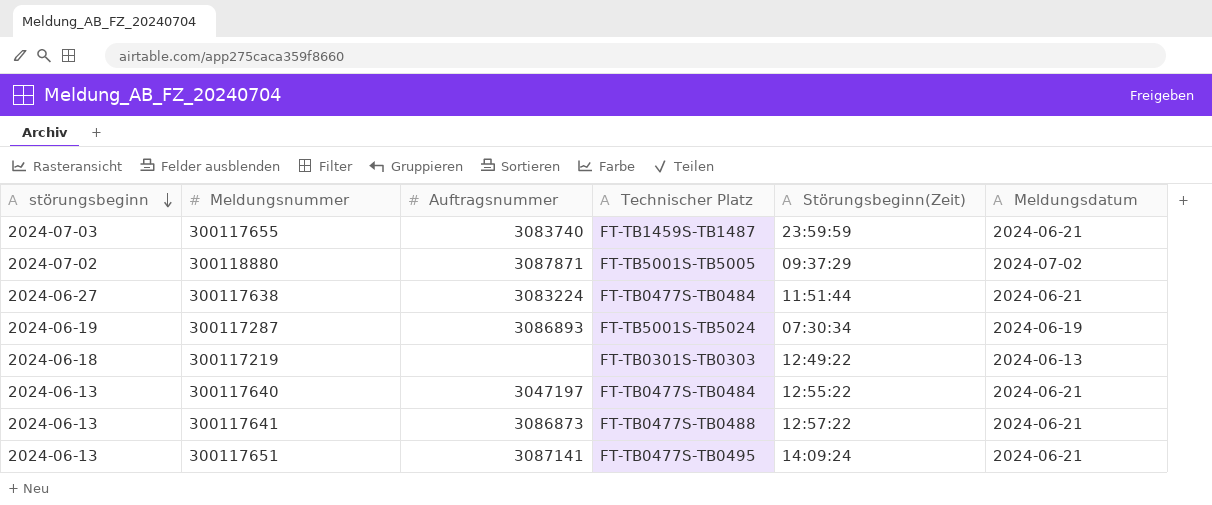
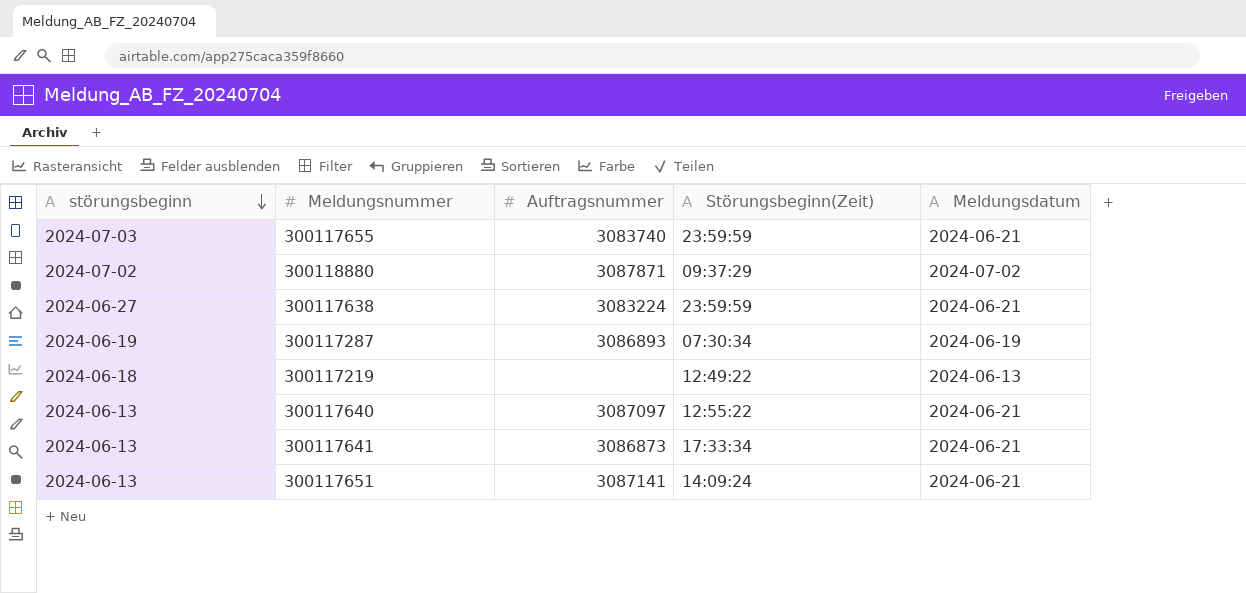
column Technischer Platz | position: 4 -> none
300117638 | Störungsbeginn(Zeit): 11:51:44 -> 23:59:59
300117640 | Auftragsnummer: 3047197 -> 3087097
300117641 | Störungsbeginn(Zeit): 12:57:22 -> 17:33:34

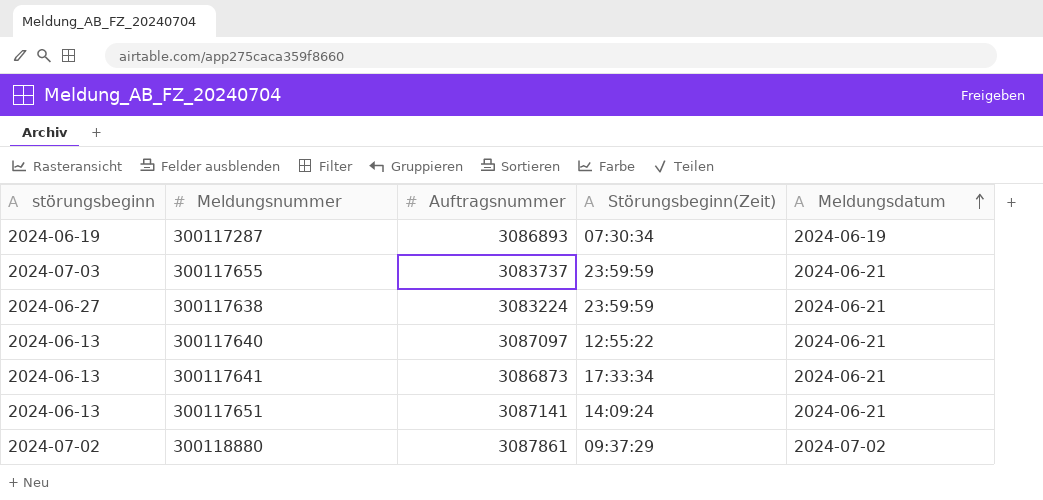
row order: störungsbeginn descending -> Meldungsdatum ascending
row 300117219: 2024-06-18 | none | 12:49:22 | 2024-06-13 -> none
300117655 | Auftragsnummer: 3083740 -> 3083737
300118880 | Auftragsnummer: 3087871 -> 3087861

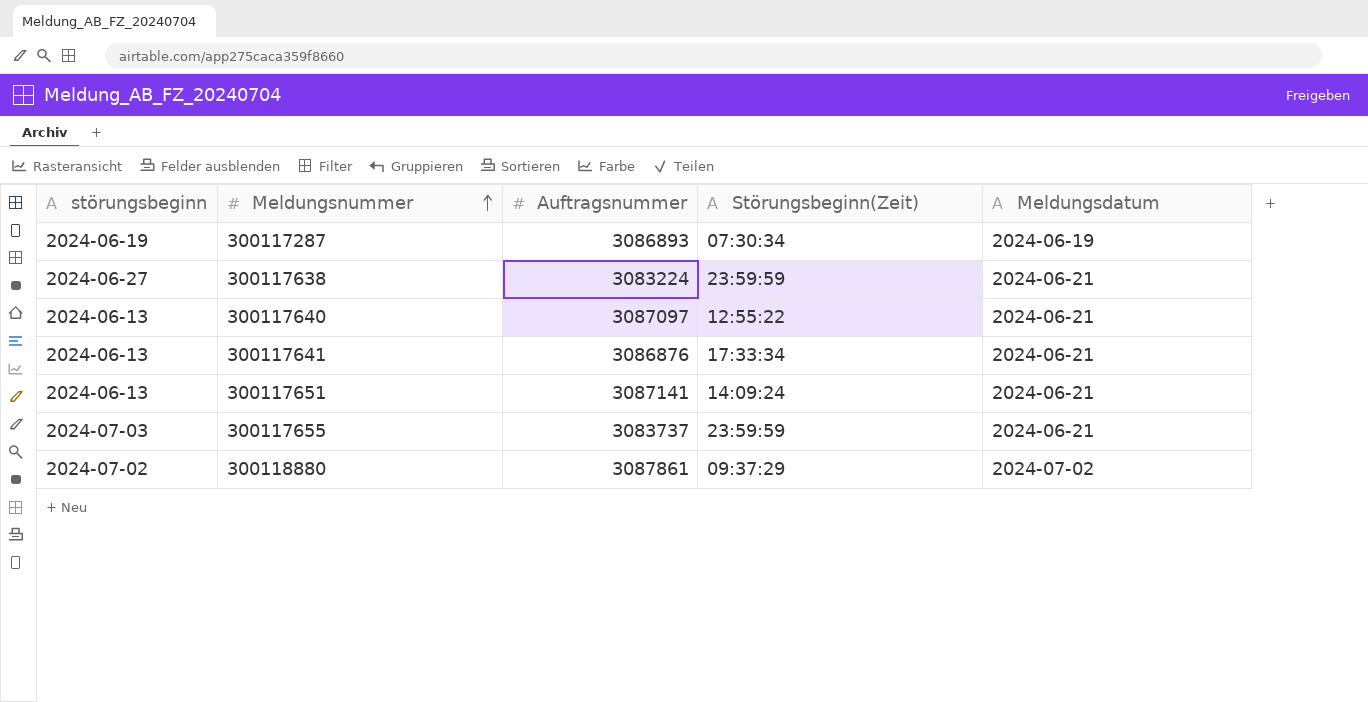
row order: Meldungsdatum ascending -> Meldungsnummer ascending
300117641 | Auftragsnummer: 3086873 -> 3086876

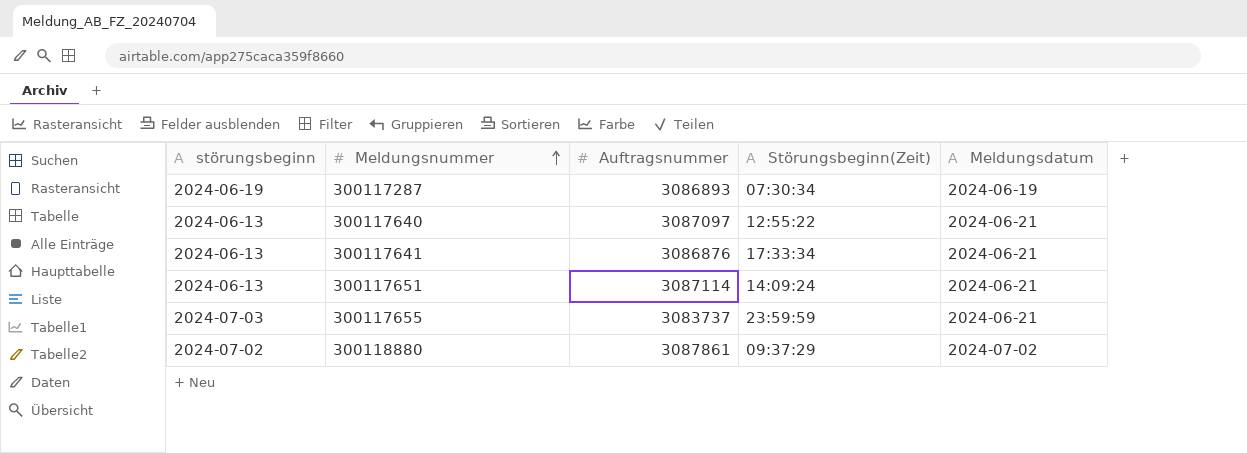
row 300117638: 2024-06-27 | 3083224 | 23:59:59 | 2024-06-21 -> none
300117651 | Auftragsnummer: 3087141 -> 3087114

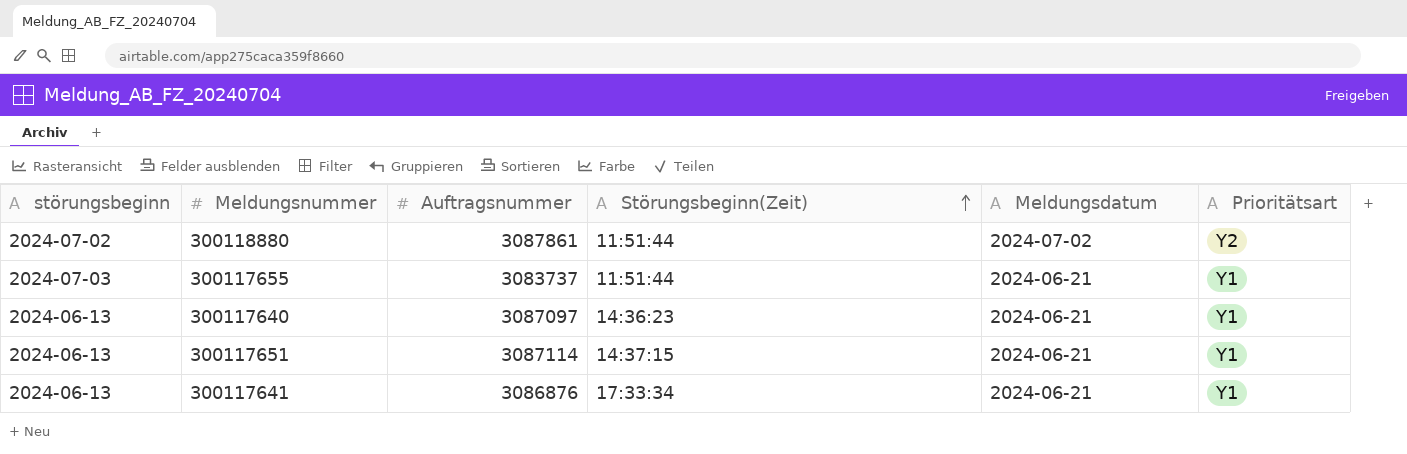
row order: Meldungsnummer ascending -> Störungsbeginn(Zeit) ascending
column Prioritätsart | position: none -> 6
row 300117287: 2024-06-19 | 3086893 | 07:30:34 | 2024-06-19 -> none
300118880 | Störungsbeginn(Zeit): 09:37:29 -> 11:51:44
300117655 | Störungsbeginn(Zeit): 23:59:59 -> 11:51:44
300117640 | Störungsbeginn(Zeit): 12:55:22 -> 14:36:23
300117651 | Störungsbeginn(Zeit): 14:09:24 -> 14:37:15

